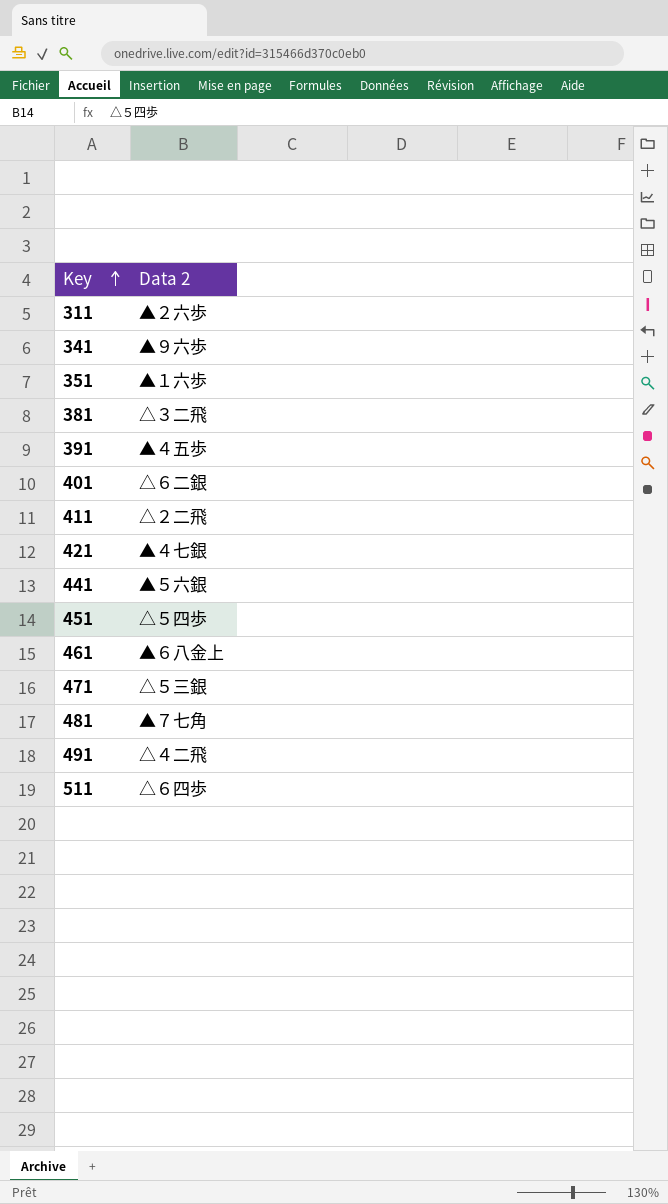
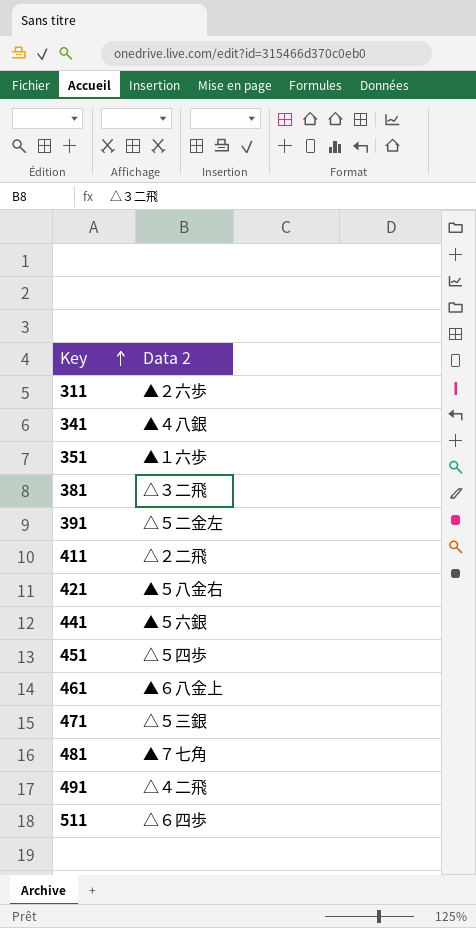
row 401: △６二銀 -> none
341 | Data 2: ▲９六歩 -> ▲４八銀
391 | Data 2: ▲４五歩 -> △５二金左
421 | Data 2: ▲４七銀 -> ▲５八金右

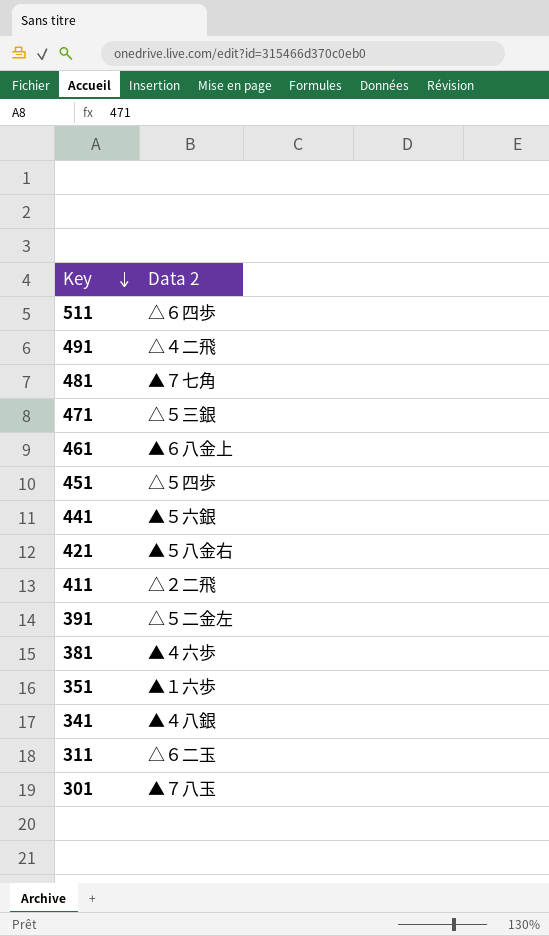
row order: Key ascending -> Key descending
381 | Data 2: △３二飛 -> ▲４六歩
311 | Data 2: ▲２六歩 -> △６二玉
row 301: none -> ▲７八玉

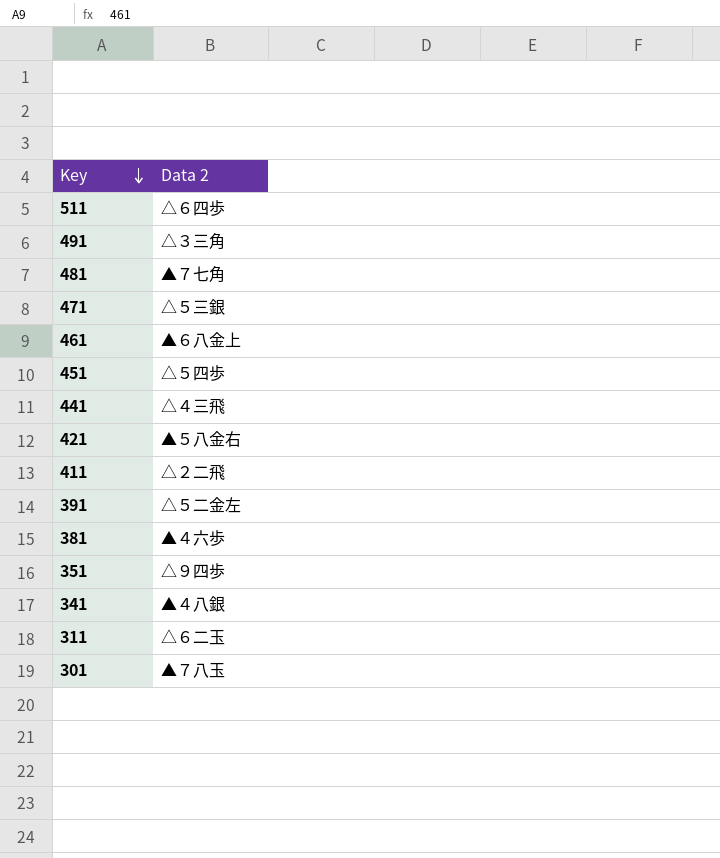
491 | Data 2: △４二飛 -> △３三角
441 | Data 2: ▲５六銀 -> △４三飛
351 | Data 2: ▲１六歩 -> △９四歩

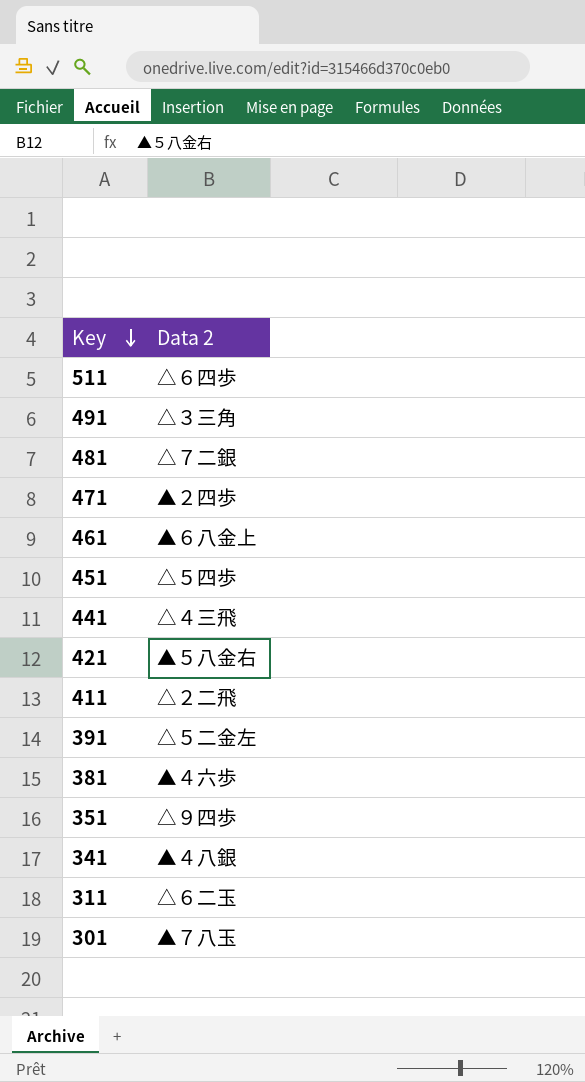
481 | Data 2: ▲７七角 -> △７二銀
471 | Data 2: △５三銀 -> ▲２四歩

